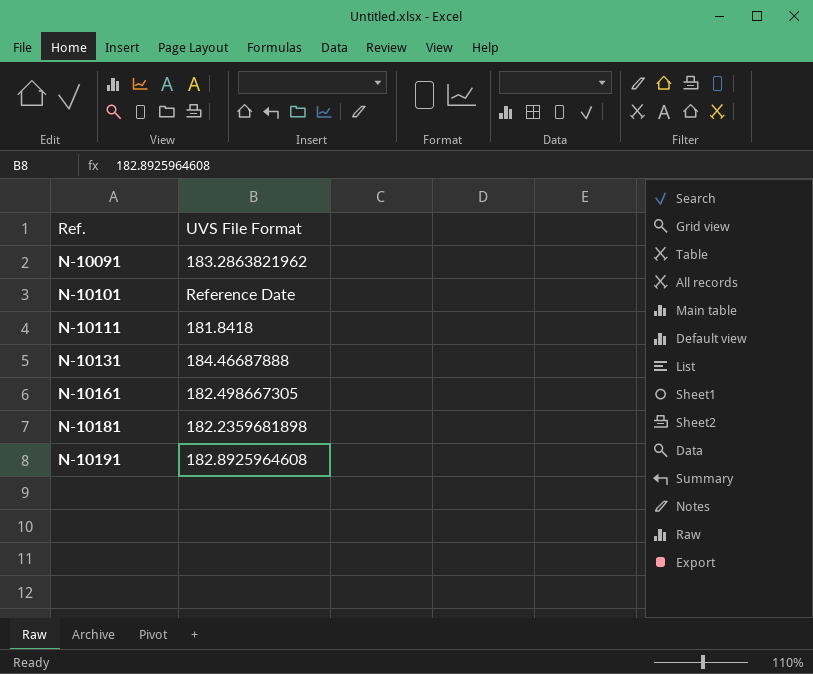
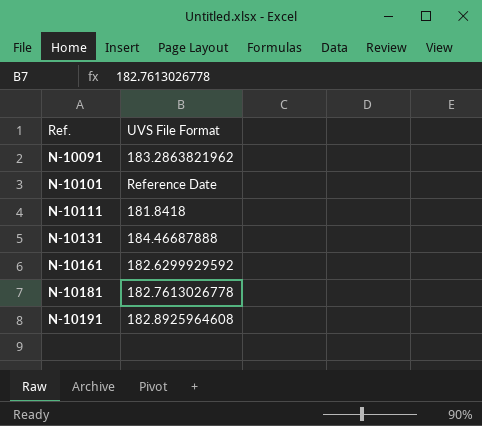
N-10161 | UVS File Format: 182.498667305 -> 182.6299929592
N-10181 | UVS File Format: 182.2359681898 -> 182.7613026778

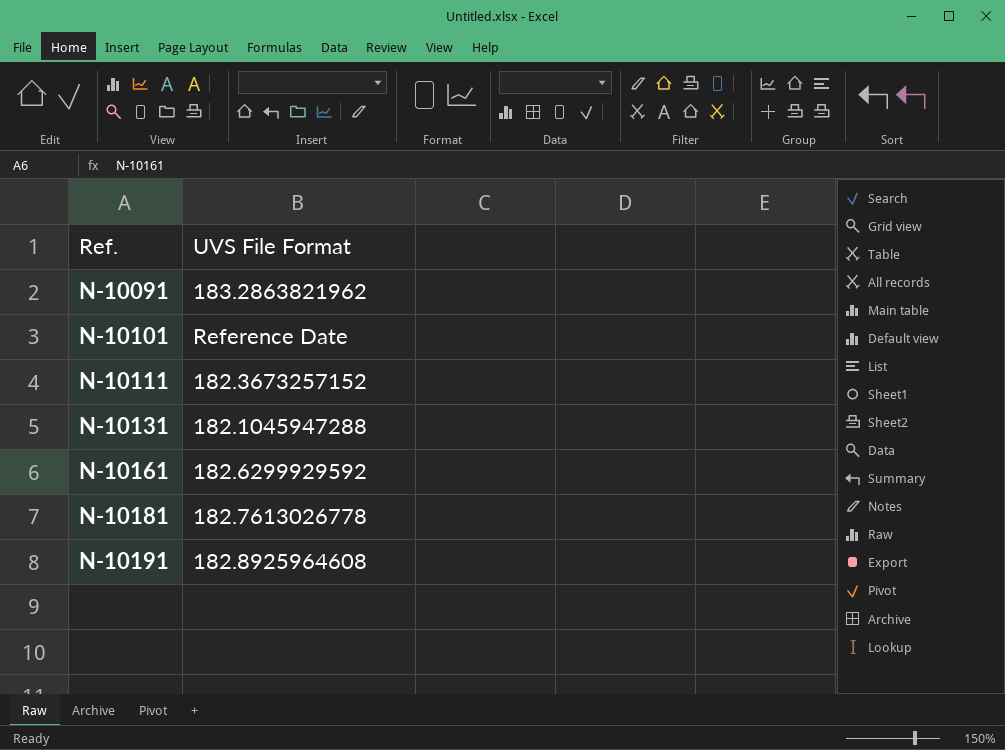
N-10111 | UVS File Format: 181.8418 -> 182.3673257152
N-10131 | UVS File Format: 184.46687888 -> 182.1045947288

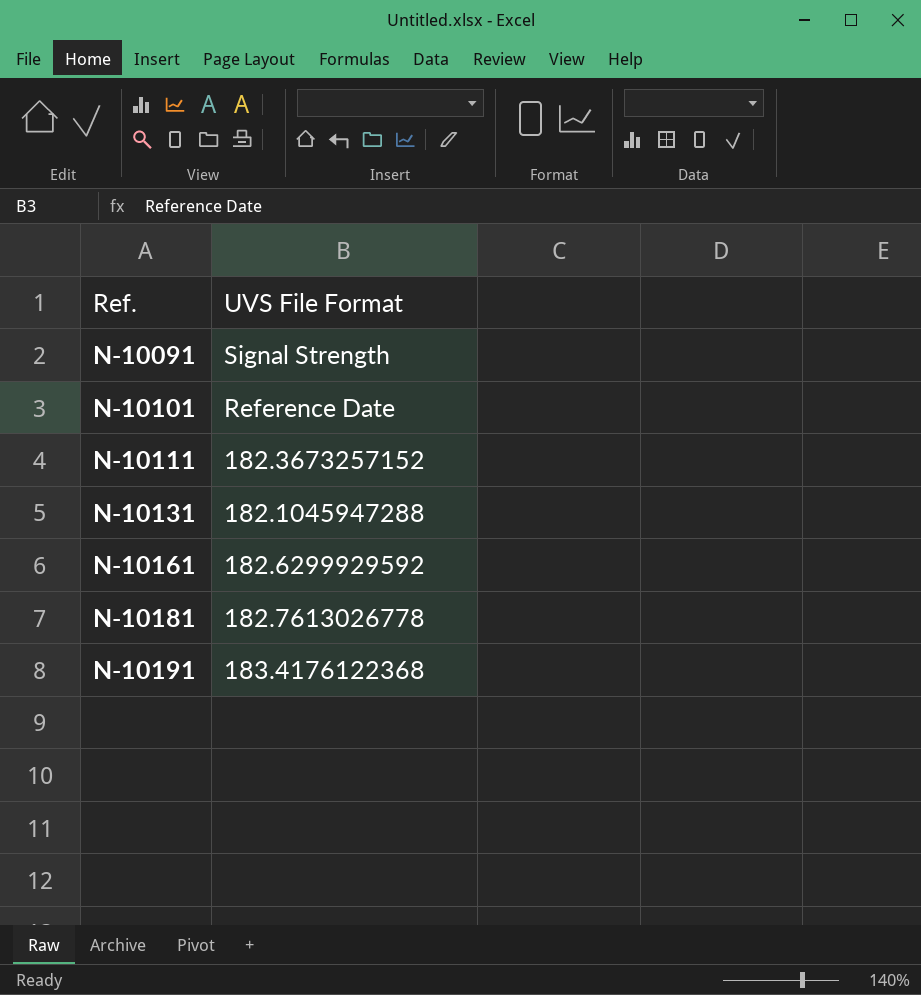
N-10091 | UVS File Format: 183.2863821962 -> Signal Strength
N-10191 | UVS File Format: 182.8925964608 -> 183.4176122368

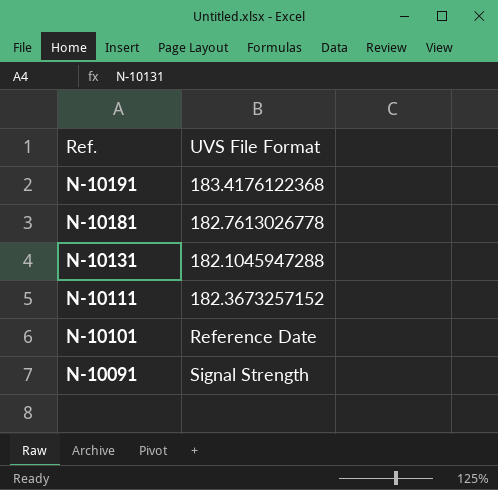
row order: Ref. ascending -> Ref. descending
row N-10161: 182.6299929592 -> none

